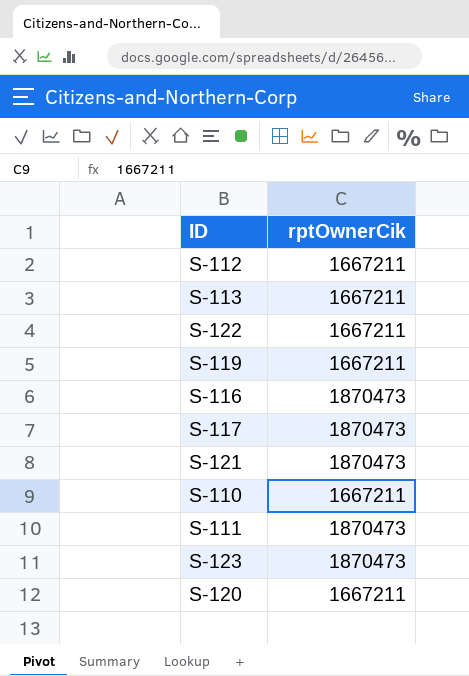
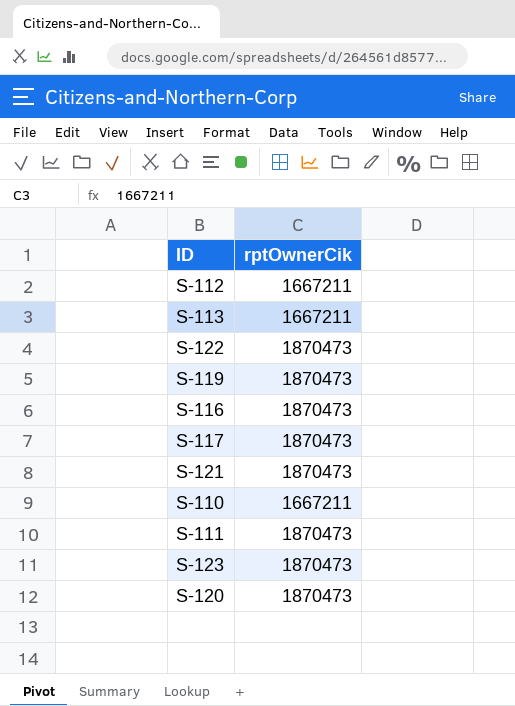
S-122 | rptOwnerCik: 1667211 -> 1870473
S-119 | rptOwnerCik: 1667211 -> 1870473
S-120 | rptOwnerCik: 1667211 -> 1870473

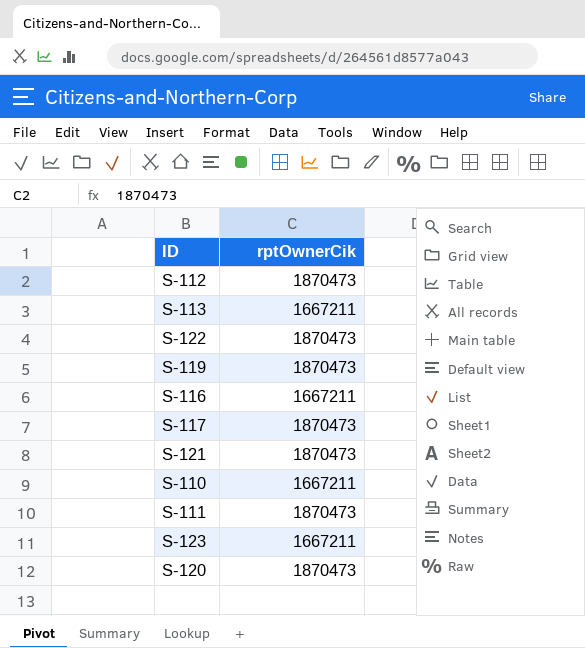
S-112 | rptOwnerCik: 1667211 -> 1870473
S-116 | rptOwnerCik: 1870473 -> 1667211
S-123 | rptOwnerCik: 1870473 -> 1667211

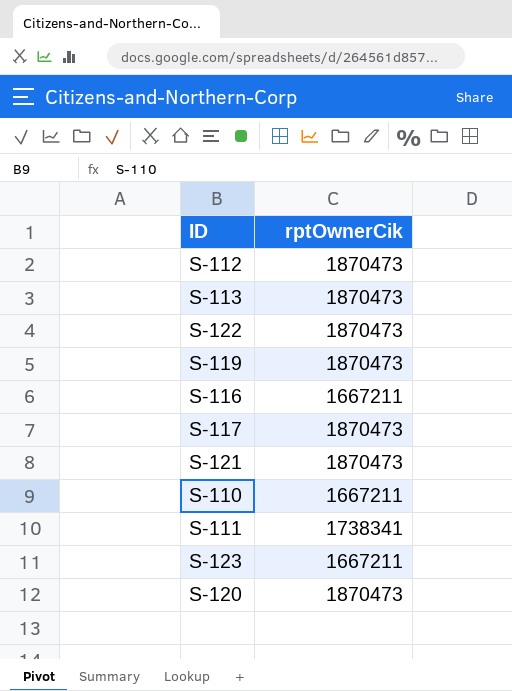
S-113 | rptOwnerCik: 1667211 -> 1870473
S-111 | rptOwnerCik: 1870473 -> 1738341

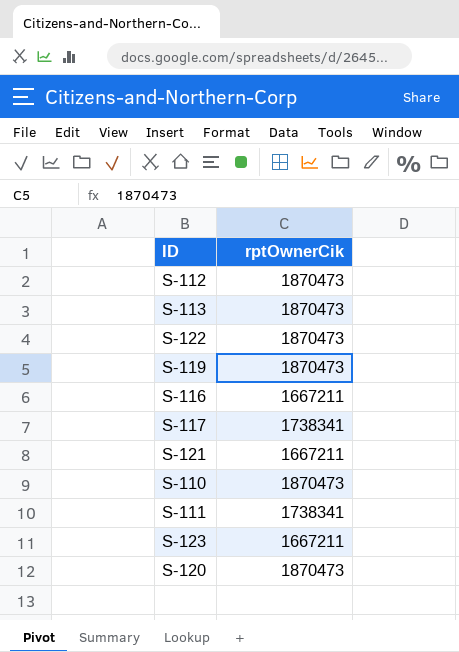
S-117 | rptOwnerCik: 1870473 -> 1738341
S-121 | rptOwnerCik: 1870473 -> 1667211
S-110 | rptOwnerCik: 1667211 -> 1870473

